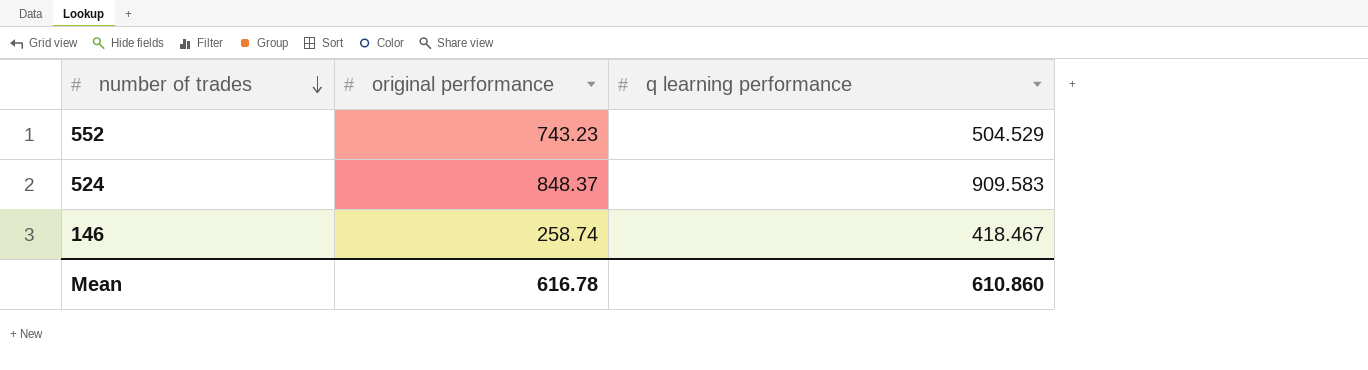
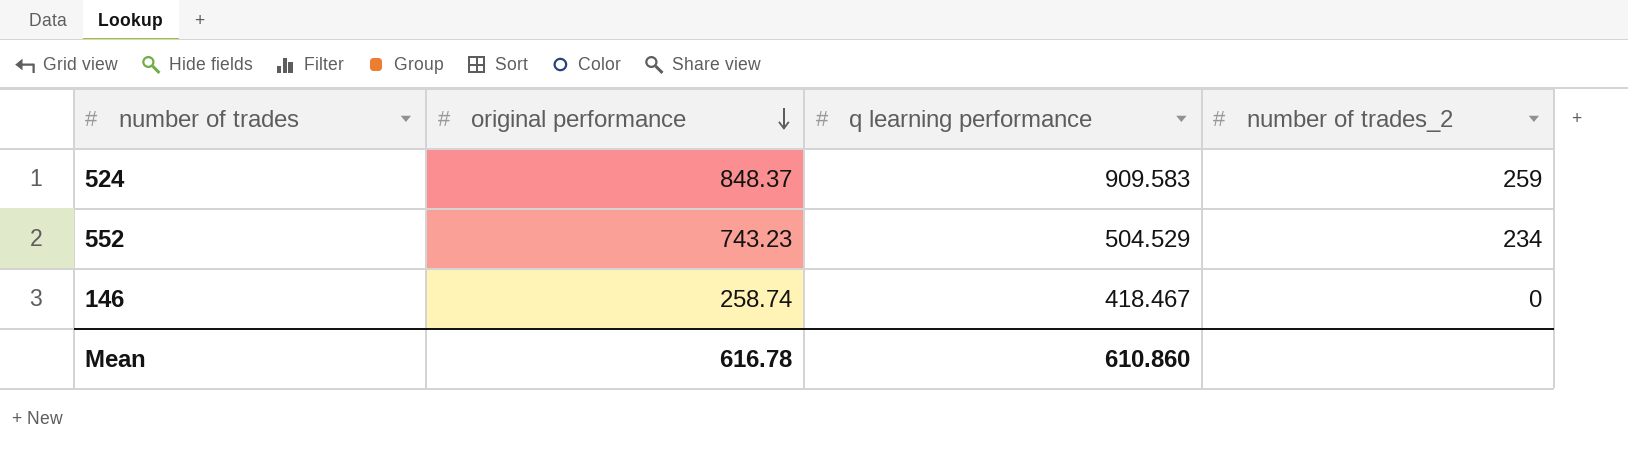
row order: number of trades descending -> original performance descending
column number of trades_2 | position: none -> 4

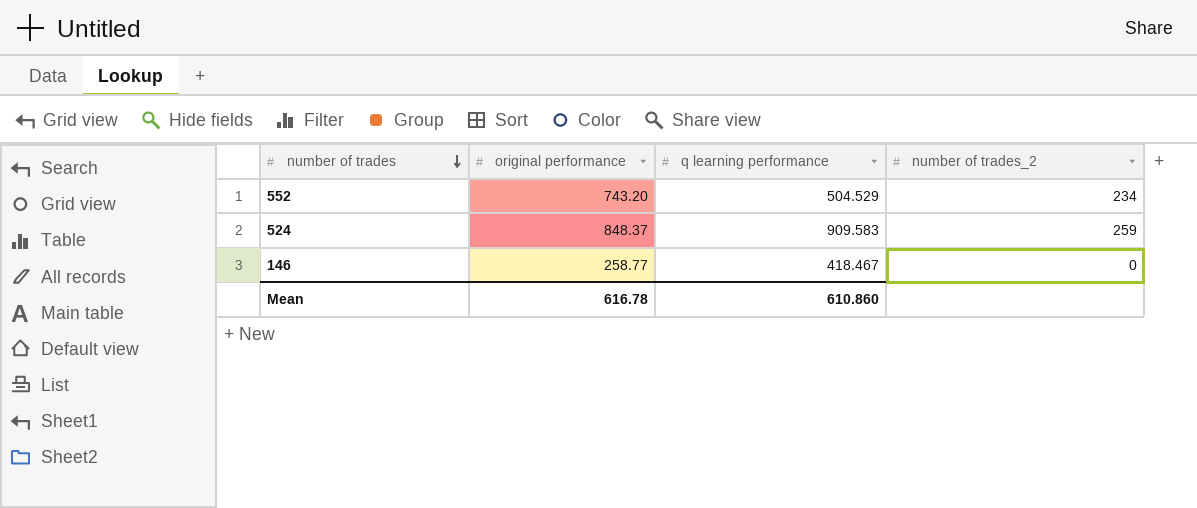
row order: original performance descending -> number of trades descending
552 | original performance: 743.23 -> 743.20
146 | original performance: 258.74 -> 258.77

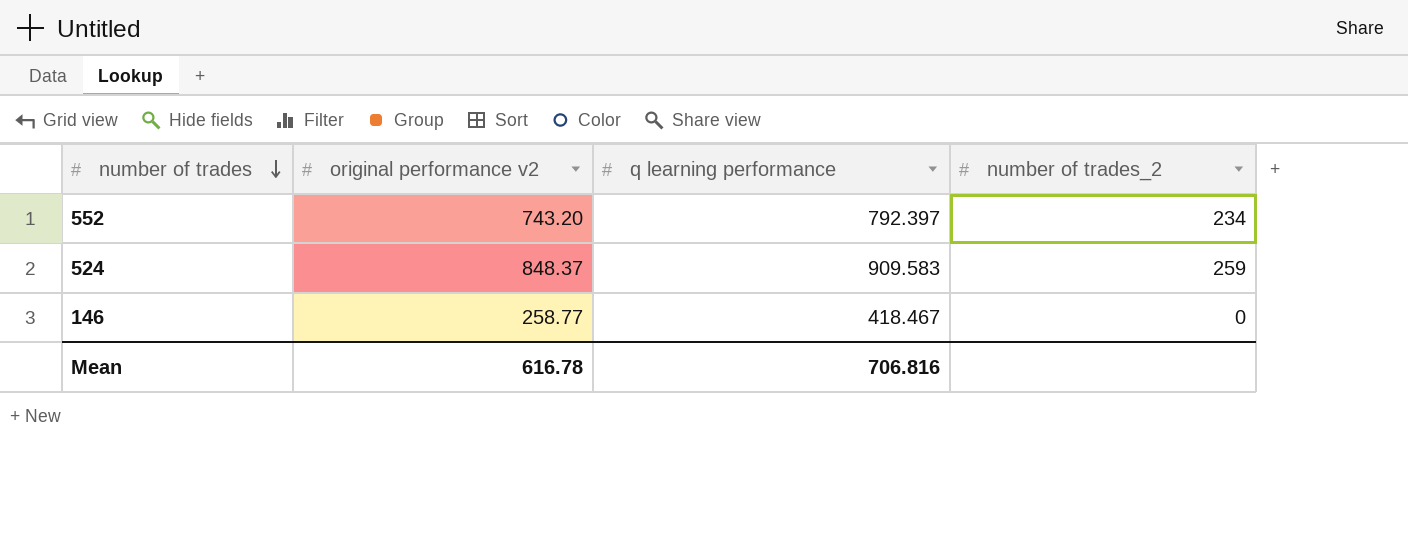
column name: original performance -> original performance v2
552 | q learning performance: 504.529 -> 792.397
Mean | q learning performance: 610.860 -> 706.816

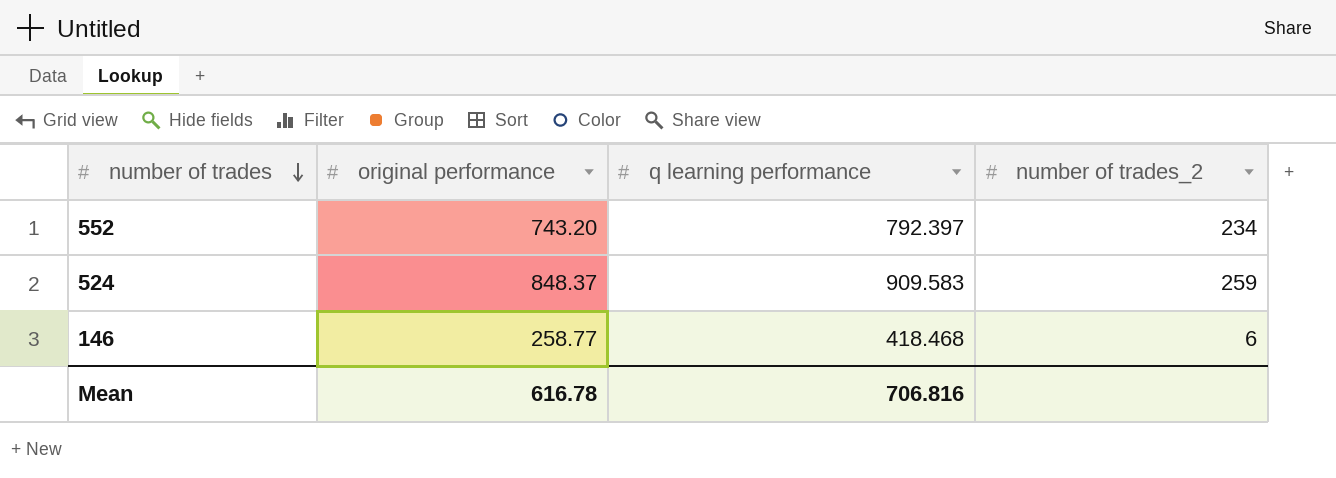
column name: original performance v2 -> original performance
146 | q learning performance: 418.467 -> 418.468
146 | number of trades_2: 0 -> 6

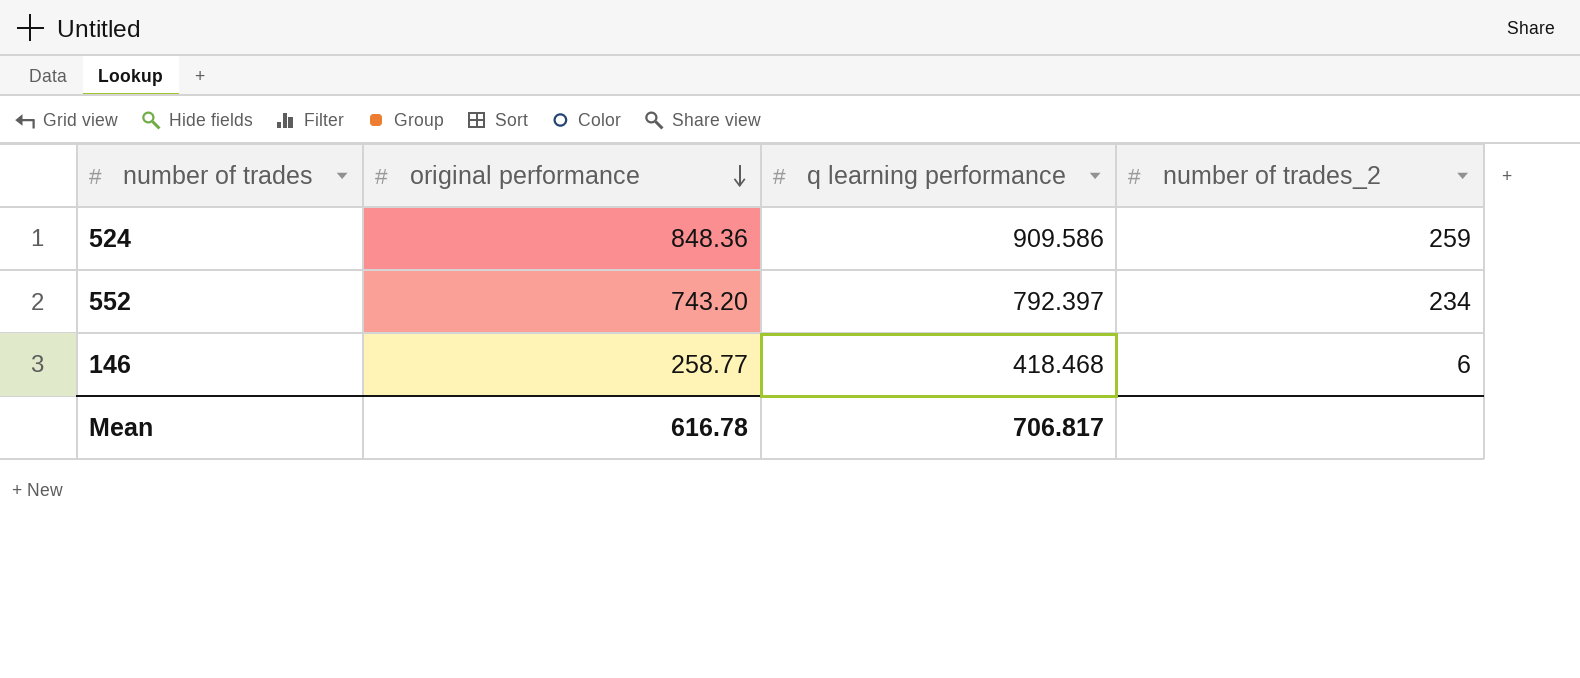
row order: number of trades descending -> original performance descending
524 | original performance: 848.37 -> 848.36
524 | q learning performance: 909.583 -> 909.586
Mean | q learning performance: 706.816 -> 706.817

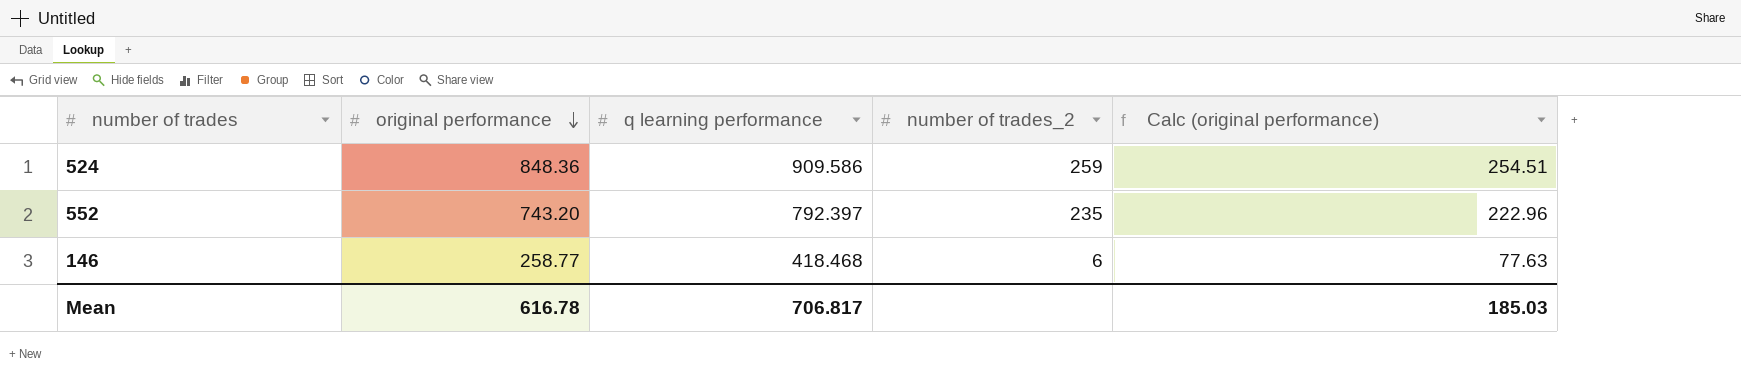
column Calc (original performance) | formula: none -> [original performance] * 0.3
552 | number of trades_2: 234 -> 235

